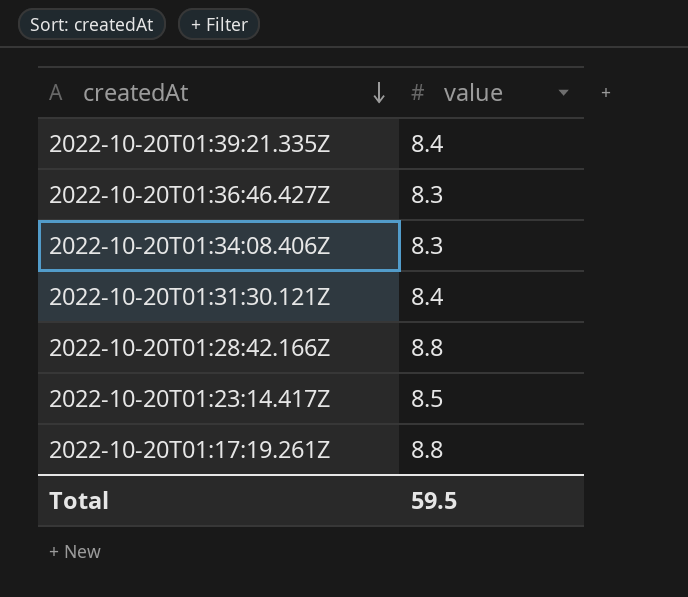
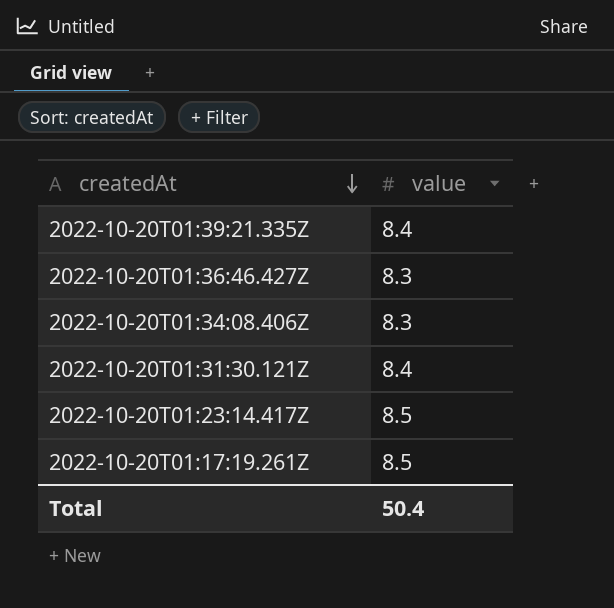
row 2022-10-20T01:28:42.166Z: 8.8 -> none
2022-10-20T01:17:19.261Z | value: 8.8 -> 8.5
Total | value: 59.5 -> 50.4

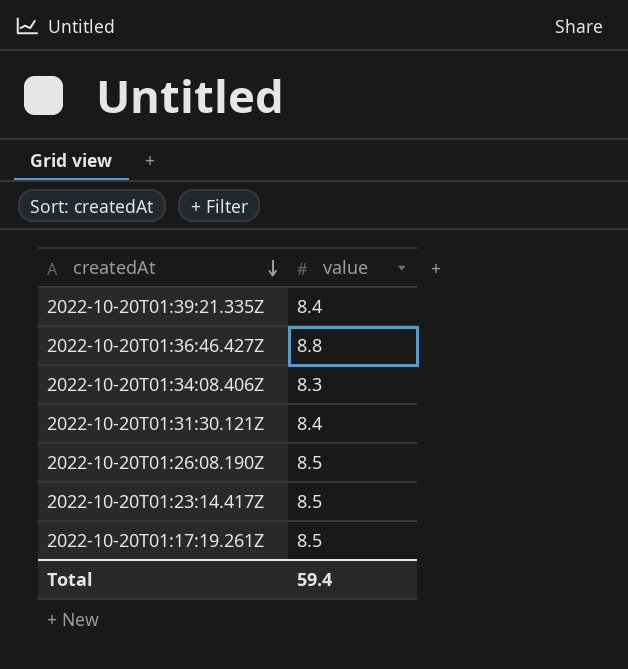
2022-10-20T01:36:46.427Z | value: 8.3 -> 8.8
row 2022-10-20T01:26:08.190Z: none -> 8.5
Total | value: 50.4 -> 59.4

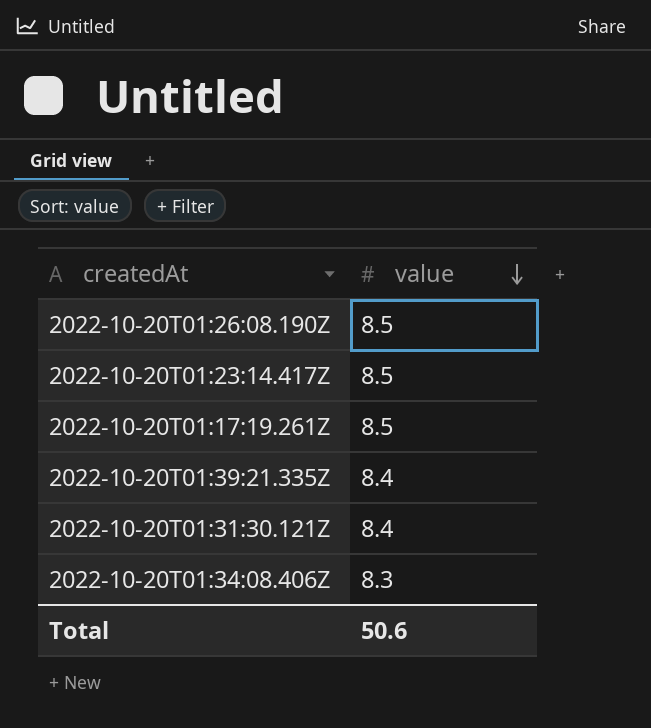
row order: createdAt descending -> value descending
row 2022-10-20T01:36:46.427Z: 8.8 -> none
Total | value: 59.4 -> 50.6

